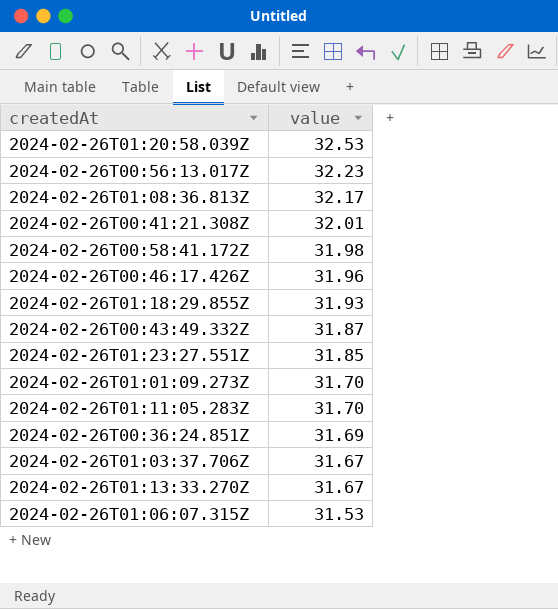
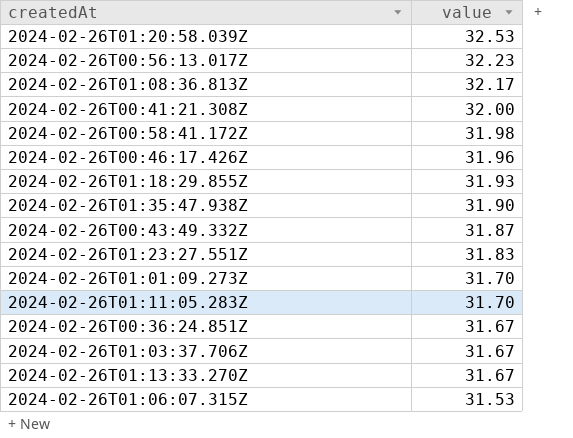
2024-02-26T00:41:21.308Z | value: 32.01 -> 32.00
row 2024-02-26T01:35:47.938Z: none -> 31.90
2024-02-26T01:23:27.551Z | value: 31.85 -> 31.83
2024-02-26T00:36:24.851Z | value: 31.69 -> 31.67

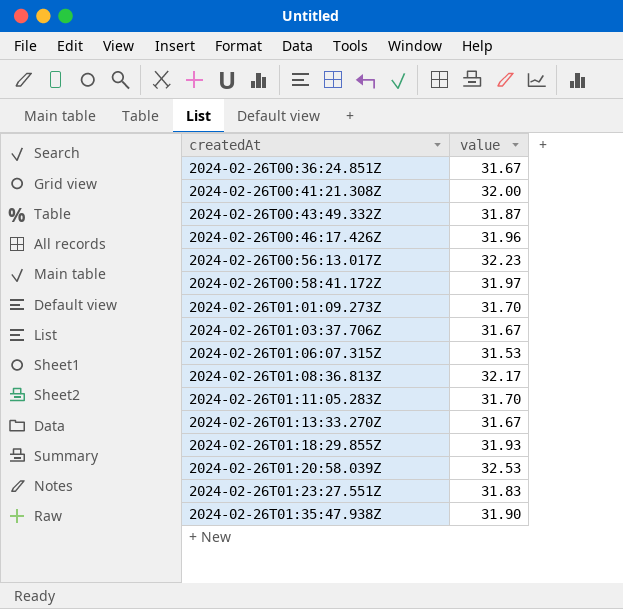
row order: value descending -> createdAt ascending
2024-02-26T00:58:41.172Z | value: 31.98 -> 31.97

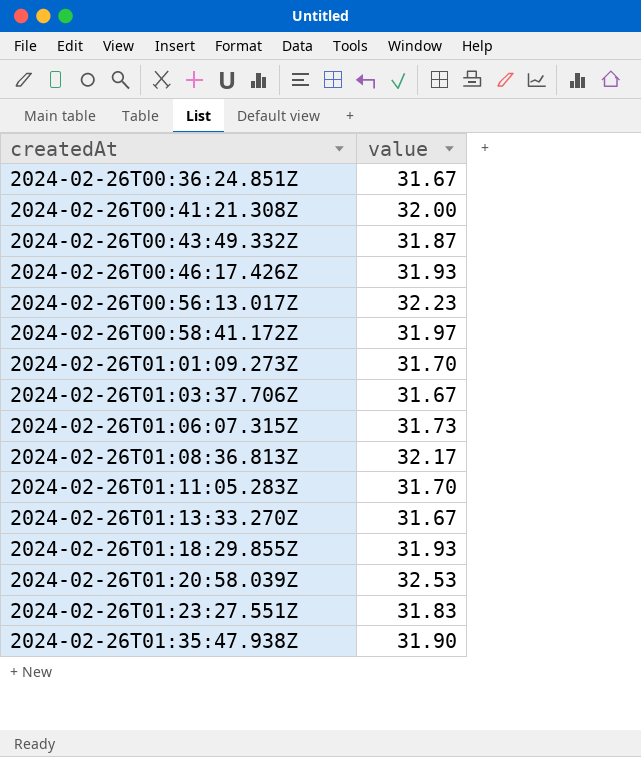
2024-02-26T00:46:17.426Z | value: 31.96 -> 31.93
2024-02-26T01:06:07.315Z | value: 31.53 -> 31.73

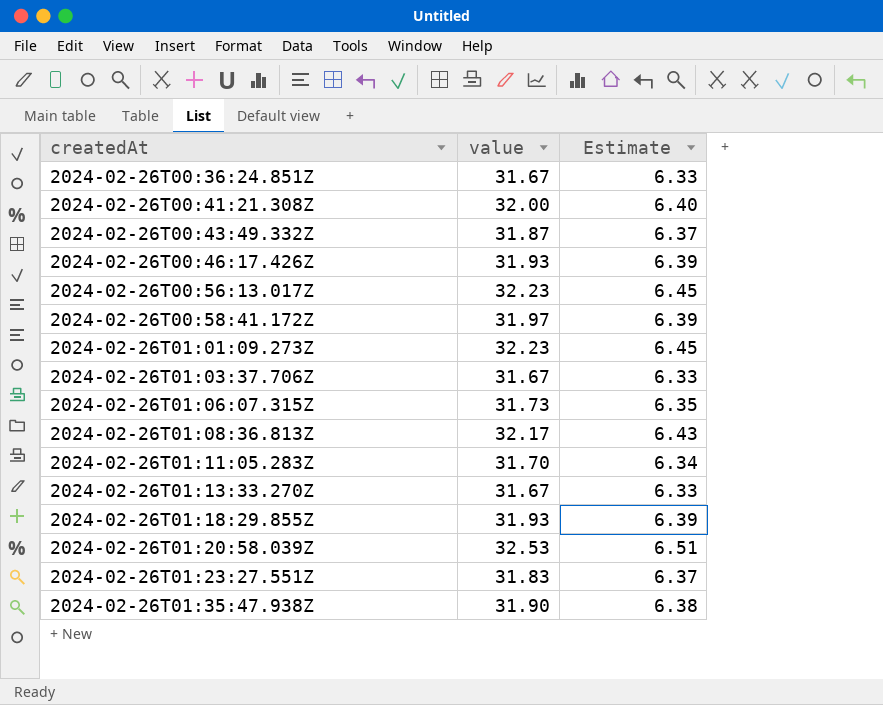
column Estimate | formula: none -> [value] * 0.2
2024-02-26T01:01:09.273Z | value: 31.70 -> 32.23

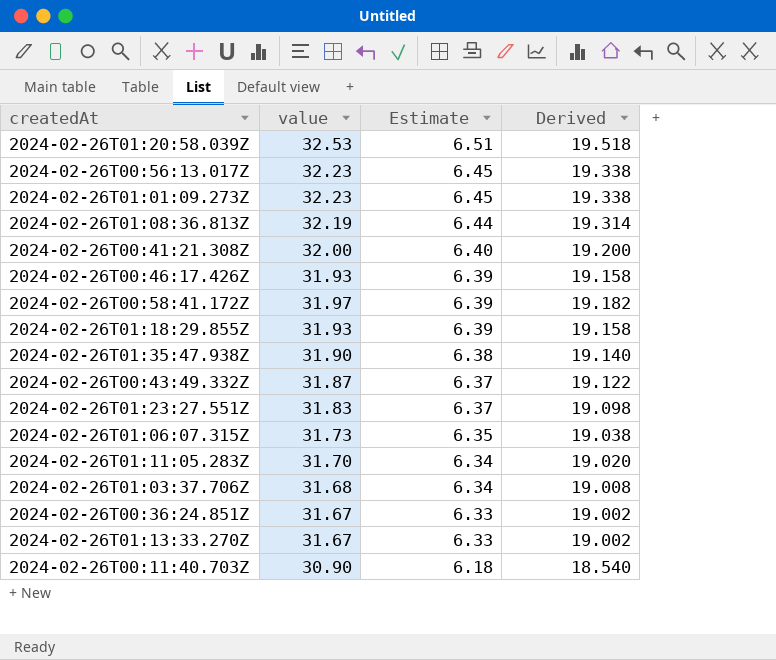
row order: createdAt ascending -> Estimate descending
column Derived | formula: none -> [value] * 0.6
2024-02-26T01:08:36.813Z | value: 32.17 -> 32.19
2024-02-26T01:08:36.813Z | Estimate: 6.43 -> 6.44
2024-02-26T01:03:37.706Z | value: 31.67 -> 31.68
2024-02-26T01:03:37.706Z | Estimate: 6.33 -> 6.34
row 2024-02-26T00:11:40.703Z: none -> 30.90 | 6.18 | 18.540

